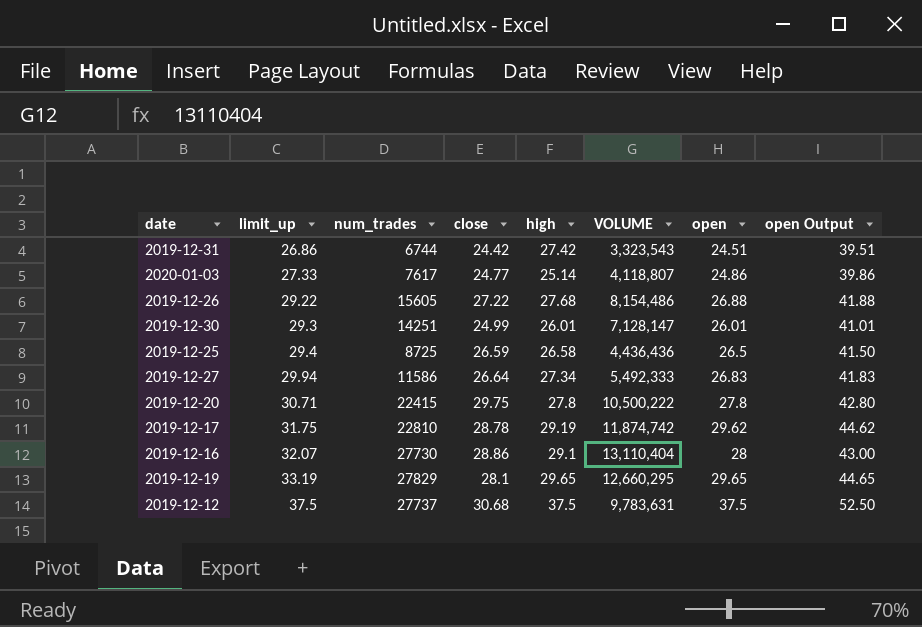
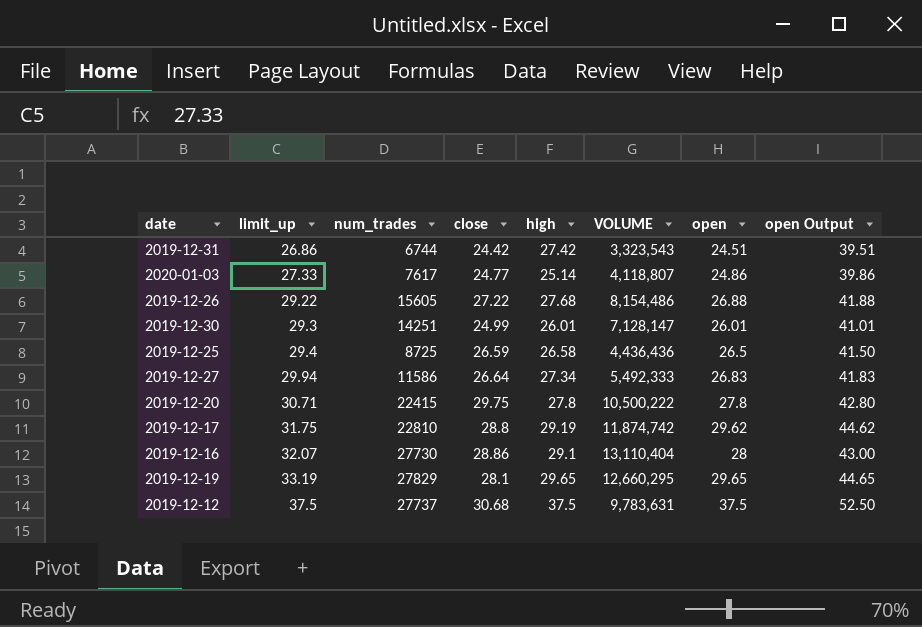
2019-12-17 | close: 28.78 -> 28.8

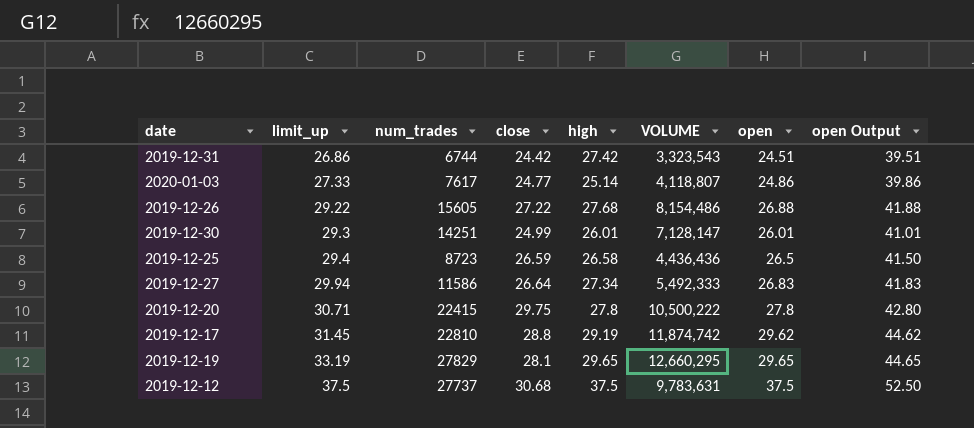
row 2019-12-16: 32.07 | 27730 | 28.86 | 29.1 | 13,110,404 | 28 | 43.00 -> none
2019-12-25 | num_trades: 8725 -> 8723
2019-12-17 | limit_up: 31.75 -> 31.45

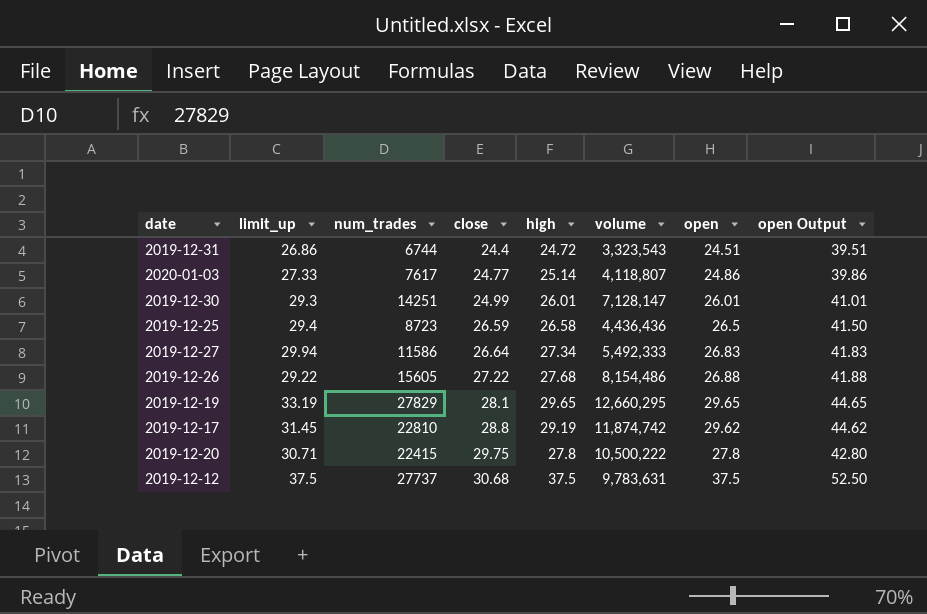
row order: limit_up ascending -> close ascending
column name: VOLUME -> volume
2019-12-31 | close: 24.42 -> 24.4
2019-12-31 | high: 27.42 -> 24.72

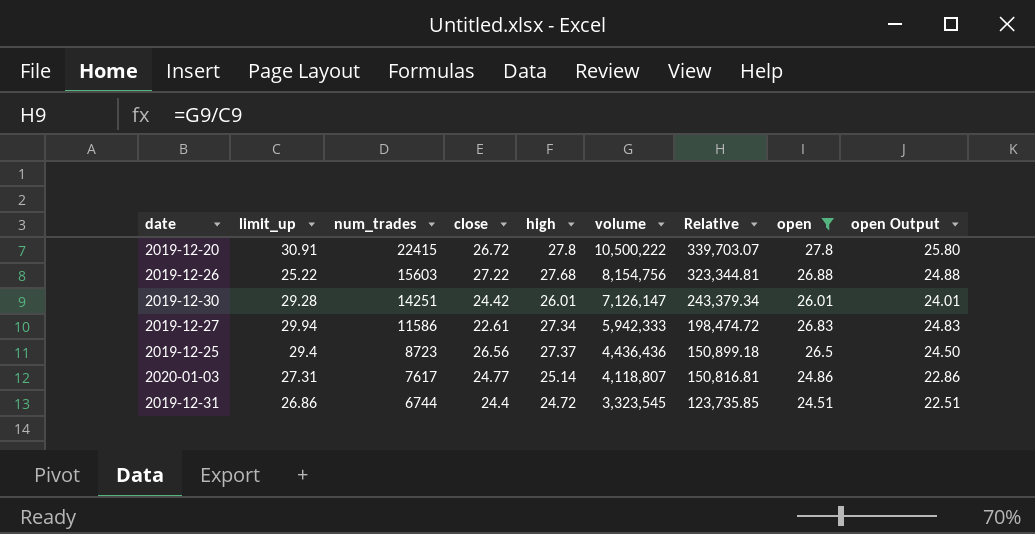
filter: none -> open <= 27.8
row order: close ascending -> num_trades descending
column Relative | formula: none -> [volume] / [limit_up]
column open Output | formula: [open] + 15 -> [open] - 2
2019-12-20 | limit_up: 30.71 -> 30.91
2019-12-20 | close: 29.75 -> 26.72
2019-12-26 | limit_up: 29.22 -> 25.22
2019-12-26 | num_trades: 15605 -> 15603
2019-12-26 | volume: 8,154,486 -> 8,154,756
2019-12-30 | limit_up: 29.3 -> 29.28
2019-12-30 | close: 24.99 -> 24.42
2019-12-30 | volume: 7,128,147 -> 7,126,147
2019-12-27 | close: 26.64 -> 22.61
2019-12-27 | volume: 5,492,333 -> 5,942,333
2019-12-25 | close: 26.59 -> 26.56
2019-12-25 | high: 26.58 -> 27.37
2020-01-03 | limit_up: 27.33 -> 27.31
2019-12-31 | volume: 3,323,543 -> 3,323,545

